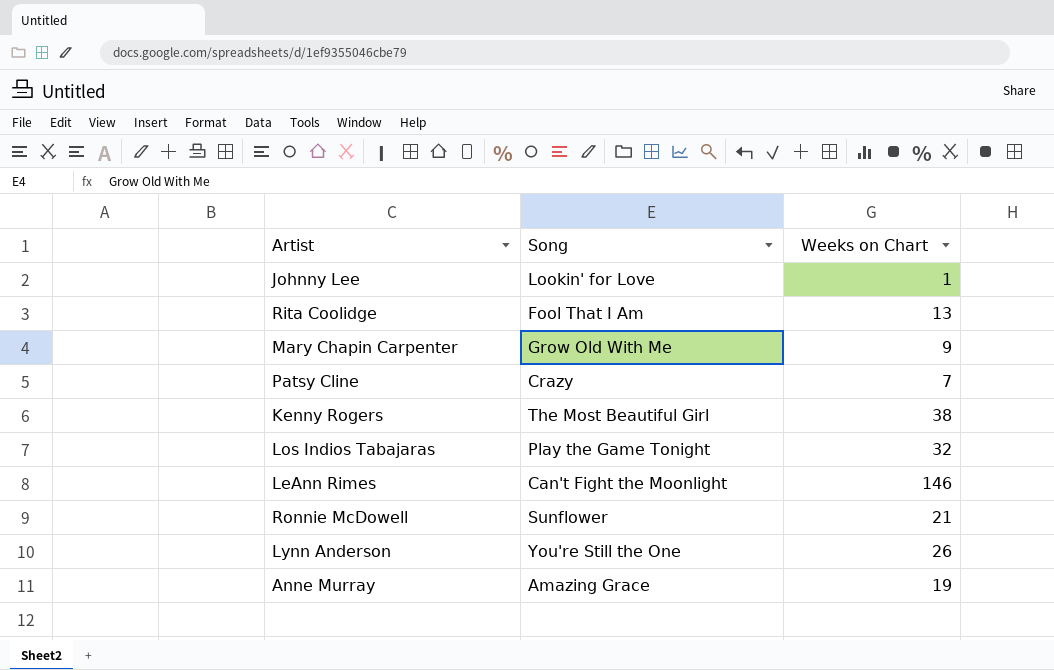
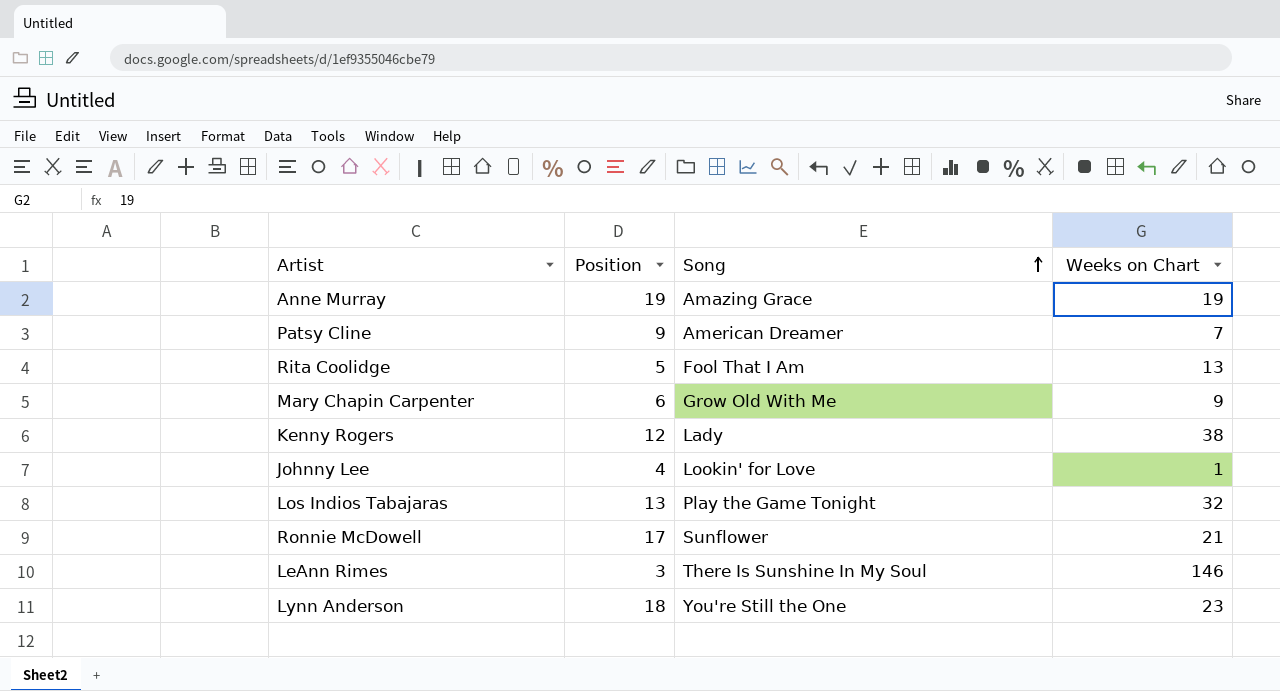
row order: none -> Song ascending
column Position | position: none -> 2
Patsy Cline | Song: Crazy -> American Dreamer
Kenny Rogers | Song: The Most Beautiful Girl -> Lady
LeAnn Rimes | Song: Can't Fight the Moonlight -> There Is Sunshine In My Soul
Lynn Anderson | Weeks on Chart: 26 -> 23

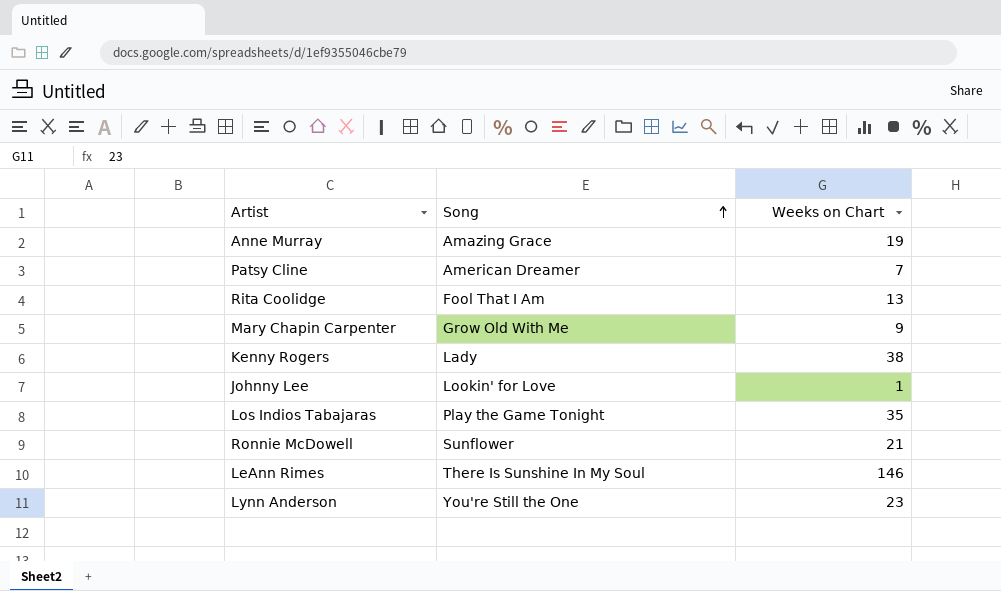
column Position | position: 2 -> none
Los Indios Tabajaras | Weeks on Chart: 32 -> 35

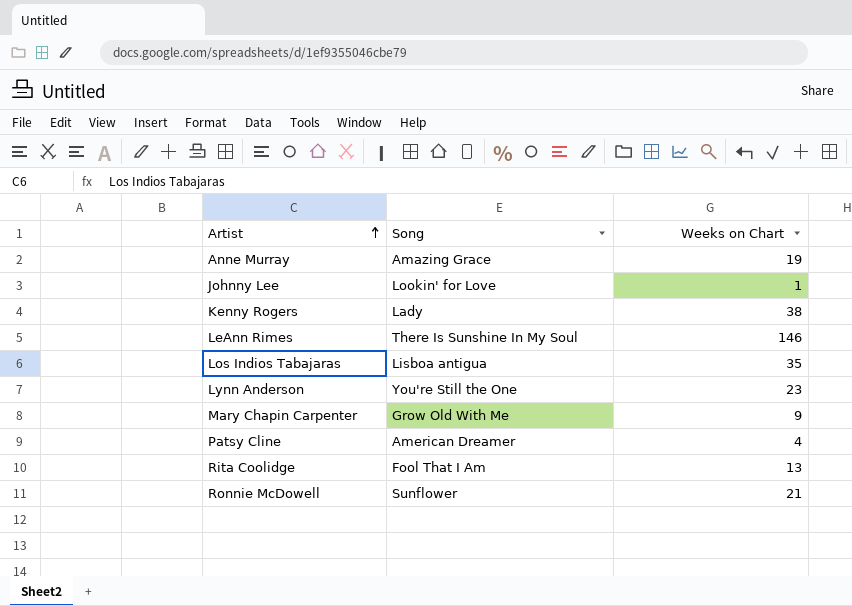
row order: Song ascending -> Artist ascending
Los Indios Tabajaras | Song: Play the Game Tonight -> Lisboa antigua
Patsy Cline | Weeks on Chart: 7 -> 4

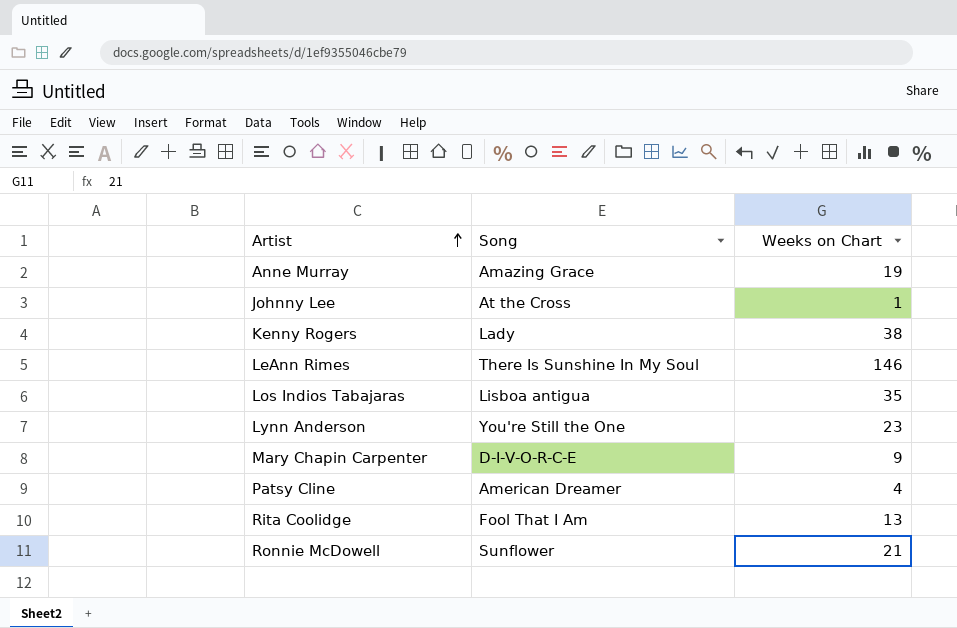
Johnny Lee | Song: Lookin' for Love -> At the Cross
Mary Chapin Carpenter | Song: Grow Old With Me -> D-I-V-O-R-C-E

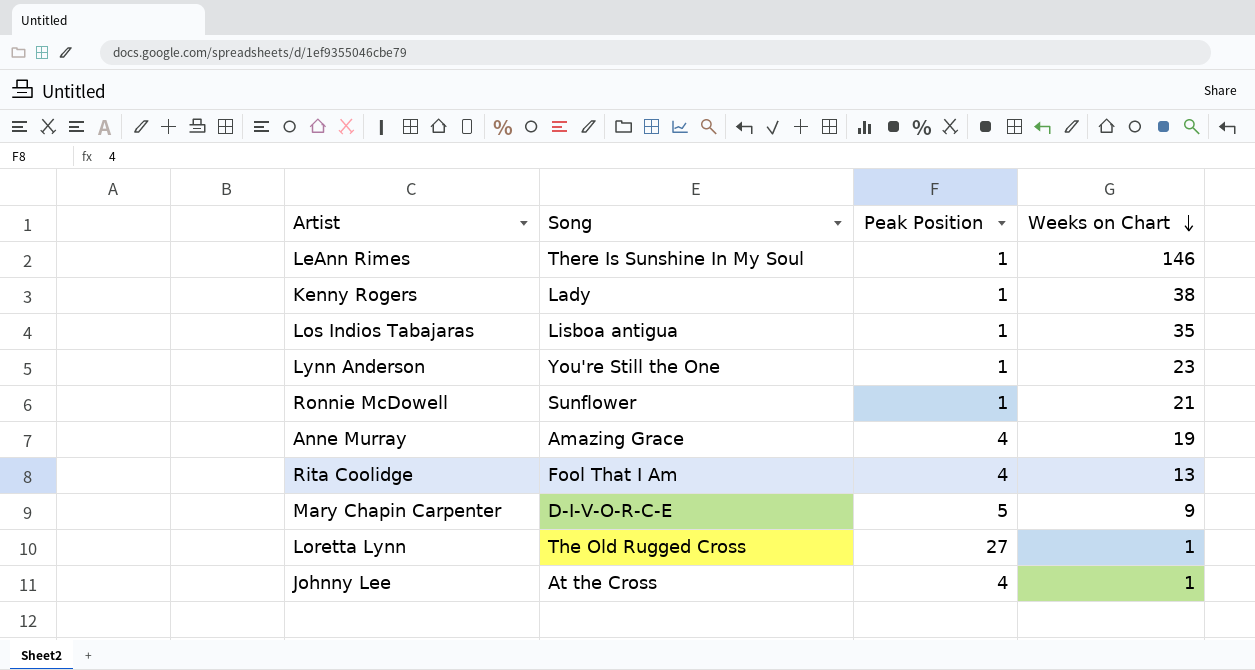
row order: Artist ascending -> Weeks on Chart descending
column Peak Position | position: none -> 3
row Patsy Cline: American Dreamer | 4 -> none
row Loretta Lynn: none -> The Old Rugged Cross | 27 | 1

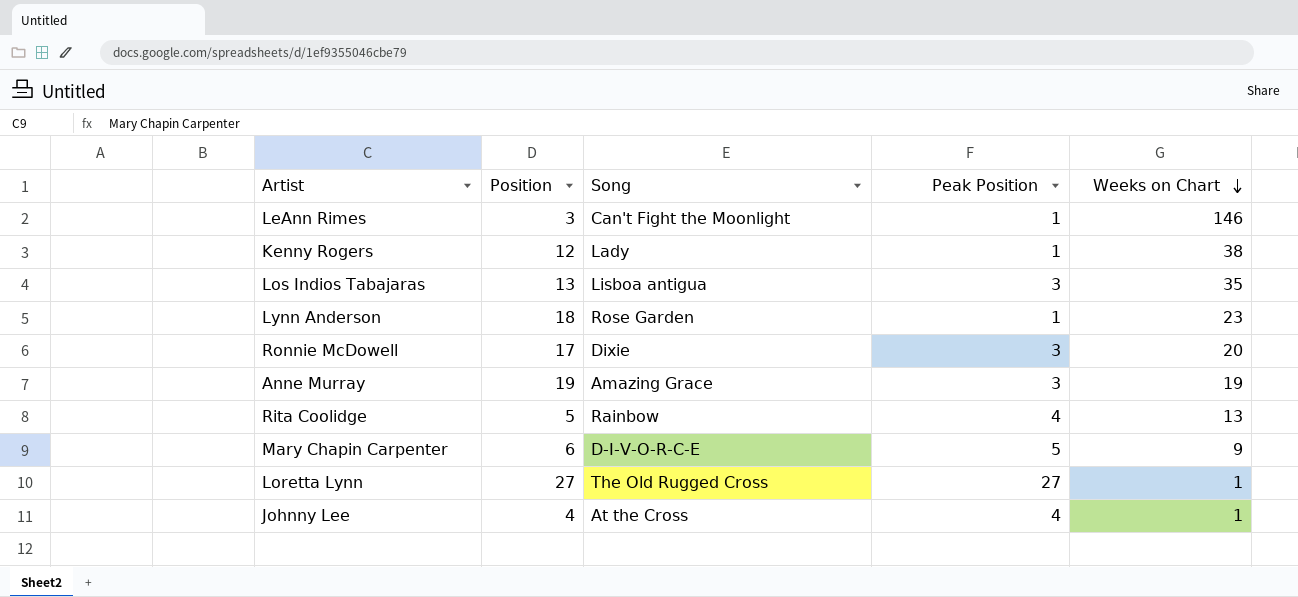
column Position | position: none -> 2
LeAnn Rimes | Song: There Is Sunshine In My Soul -> Can't Fight the Moonlight
Los Indios Tabajaras | Peak Position: 1 -> 3
Lynn Anderson | Song: You're Still the One -> Rose Garden
Ronnie McDowell | Song: Sunflower -> Dixie
Ronnie McDowell | Peak Position: 1 -> 3
Ronnie McDowell | Weeks on Chart: 21 -> 20
Anne Murray | Peak Position: 4 -> 3
Rita Coolidge | Song: Fool That I Am -> Rainbow

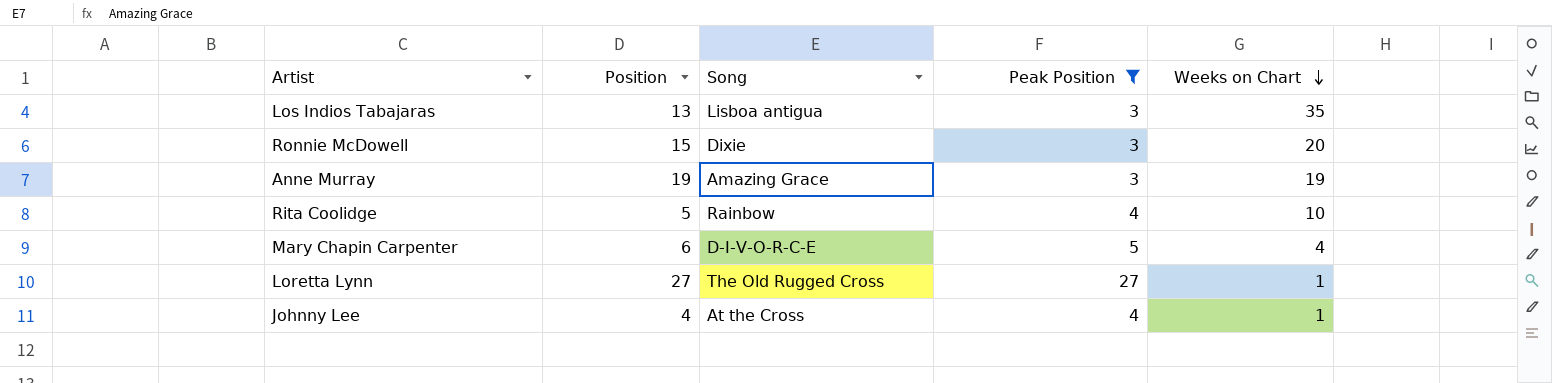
filter: none -> Peak Position != 1
Ronnie McDowell | Position: 17 -> 15
Rita Coolidge | Weeks on Chart: 13 -> 10
Mary Chapin Carpenter | Weeks on Chart: 9 -> 4

